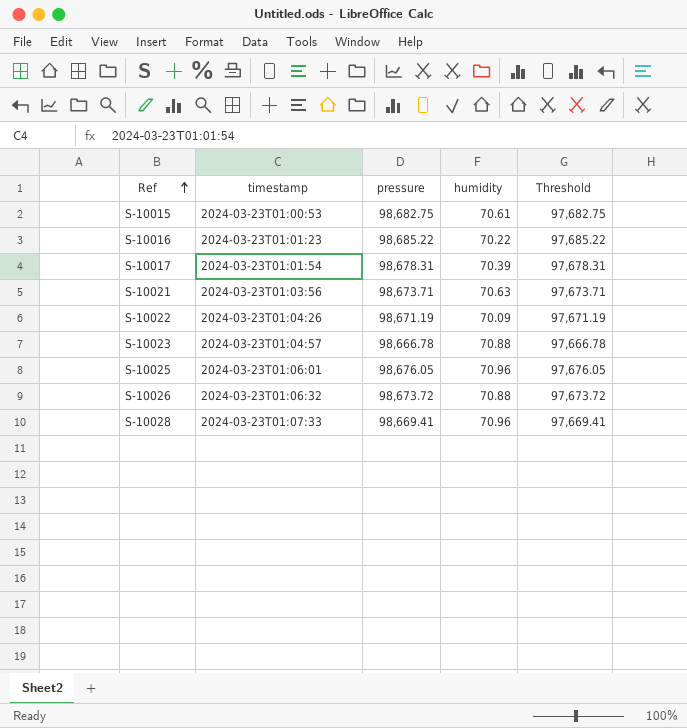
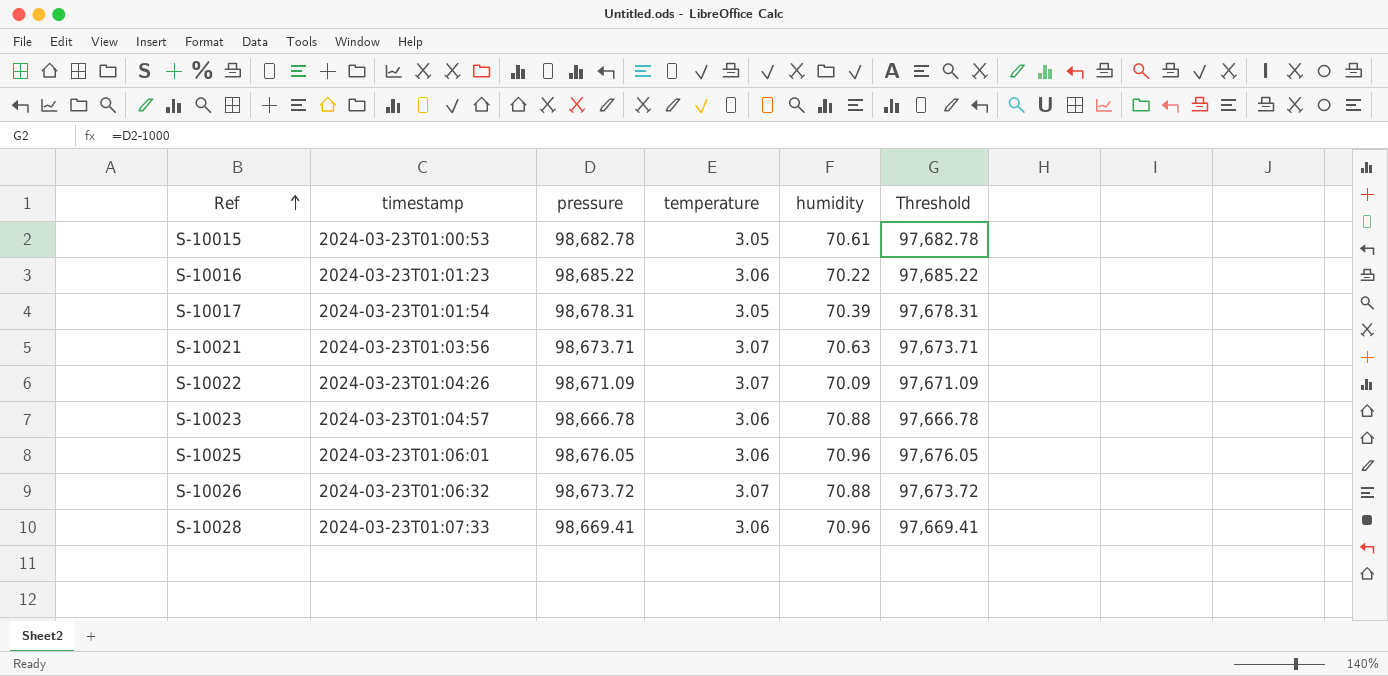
column temperature | position: none -> 4
S-10015 | pressure: 98,682.75 -> 98,682.78
S-10015 | Threshold: 97,682.75 -> 97,682.78
S-10022 | pressure: 98,671.19 -> 98,671.09
S-10022 | Threshold: 97,671.19 -> 97,671.09

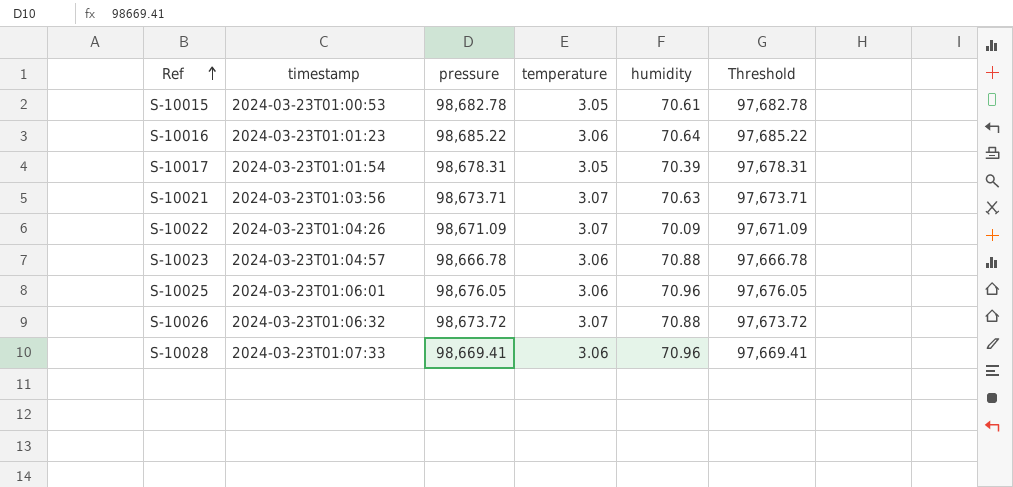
S-10016 | humidity: 70.22 -> 70.64

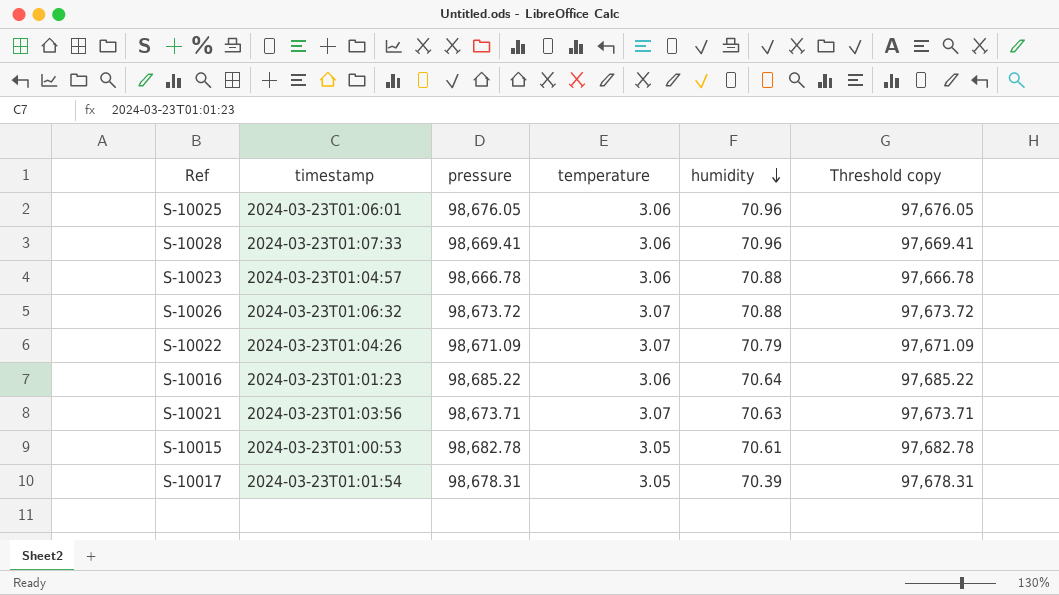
row order: Ref ascending -> humidity descending
column name: Threshold -> Threshold copy
S-10022 | humidity: 70.09 -> 70.79

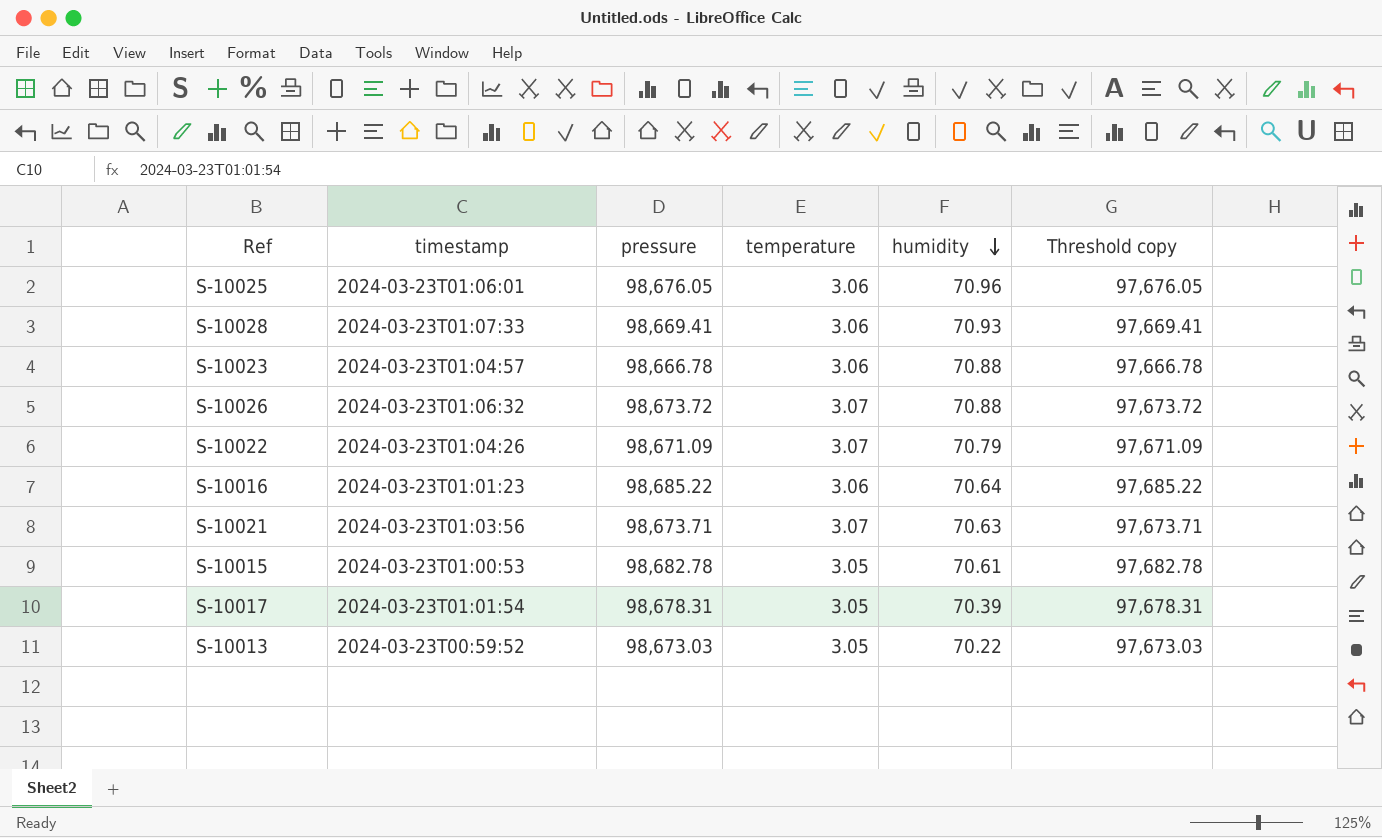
S-10028 | humidity: 70.96 -> 70.93
row S-10013: none -> 2024-03-23T00:59:52 | 98,673.03 | 3.05 | 70.22 | 97,673.03

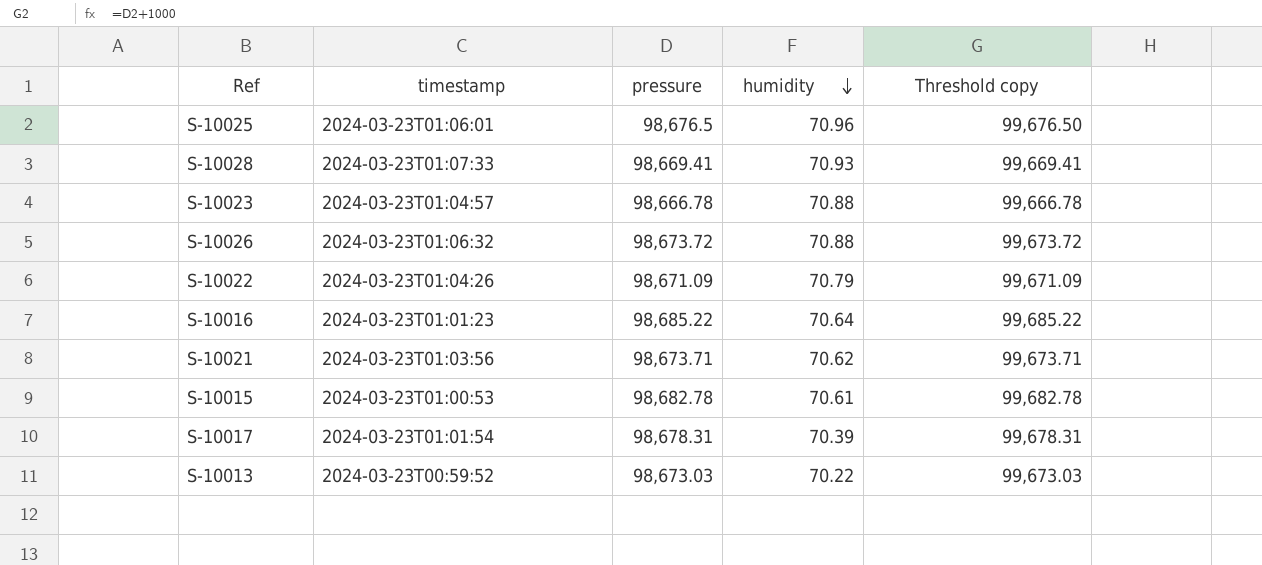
column temperature | position: 4 -> none
column Threshold copy | formula: [pressure] - 1000 -> [pressure] + 1000
S-10025 | pressure: 98,676.05 -> 98,676.5
S-10021 | humidity: 70.63 -> 70.62

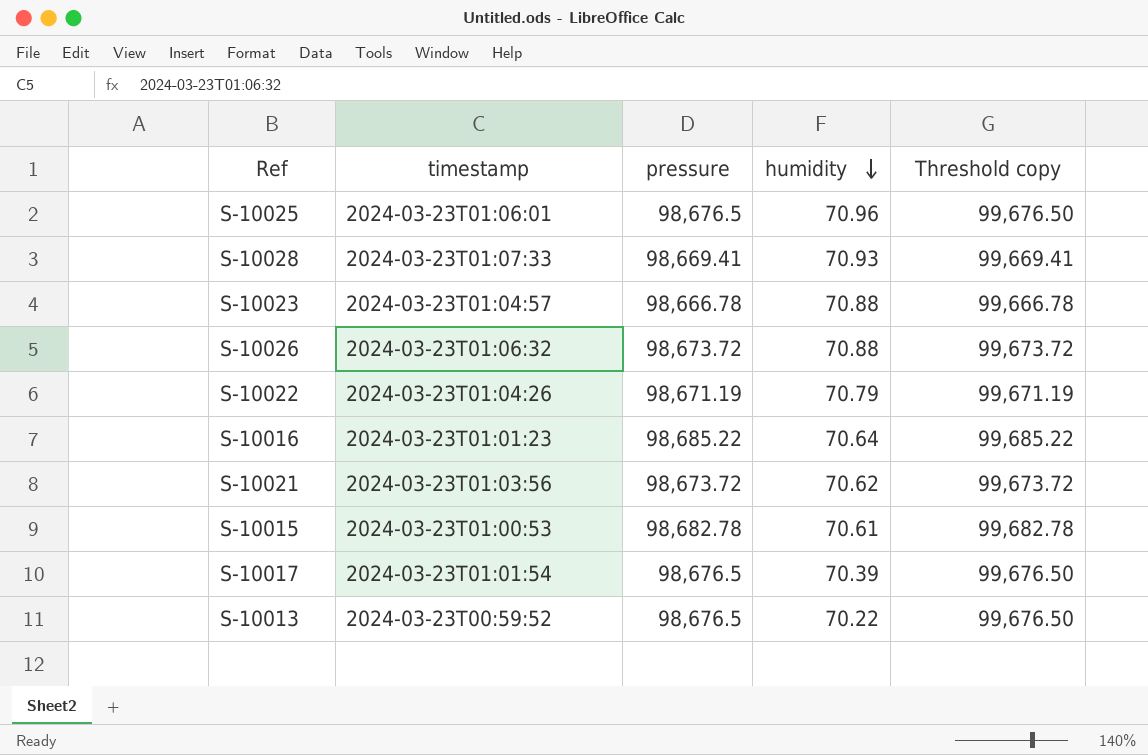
S-10022 | pressure: 98,671.09 -> 98,671.19
S-10022 | Threshold copy: 99,671.09 -> 99,671.19
S-10021 | pressure: 98,673.71 -> 98,673.72
S-10021 | Threshold copy: 99,673.71 -> 99,673.72
S-10017 | pressure: 98,678.31 -> 98,676.5
S-10017 | Threshold copy: 99,678.31 -> 99,676.50
S-10013 | pressure: 98,673.03 -> 98,676.5
S-10013 | Threshold copy: 99,673.03 -> 99,676.50

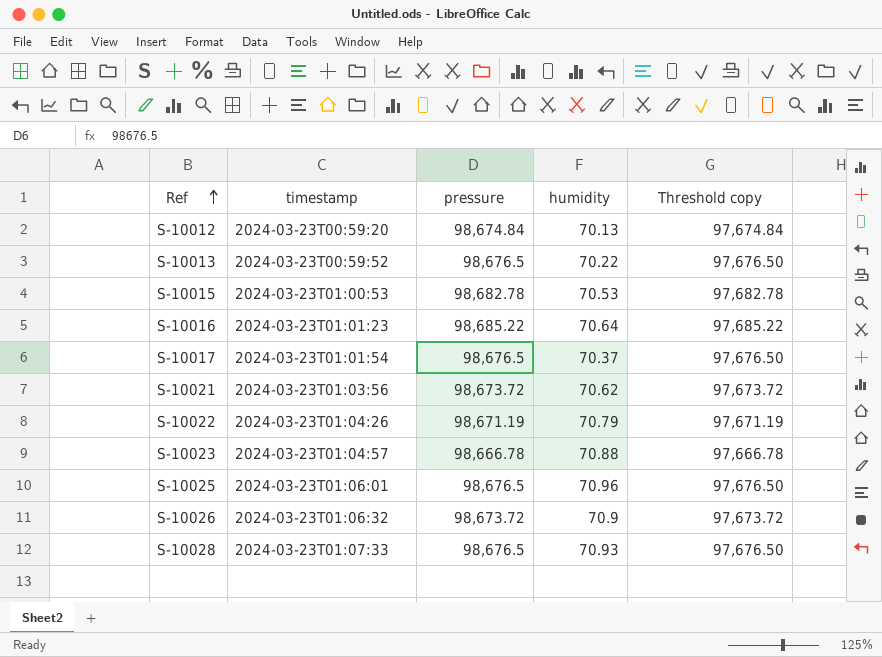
row order: humidity descending -> Ref ascending
column Threshold copy | formula: [pressure] + 1000 -> [pressure] - 1000
row S-10012: none -> 2024-03-23T00:59:20 | 98,674.84 | 70.13 | 97,674.84
S-10015 | humidity: 70.61 -> 70.53
S-10017 | humidity: 70.39 -> 70.37
S-10026 | humidity: 70.88 -> 70.9
S-10028 | pressure: 98,669.41 -> 98,676.5

